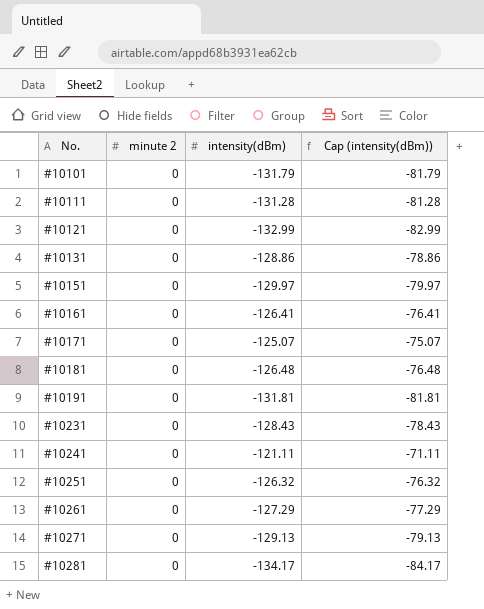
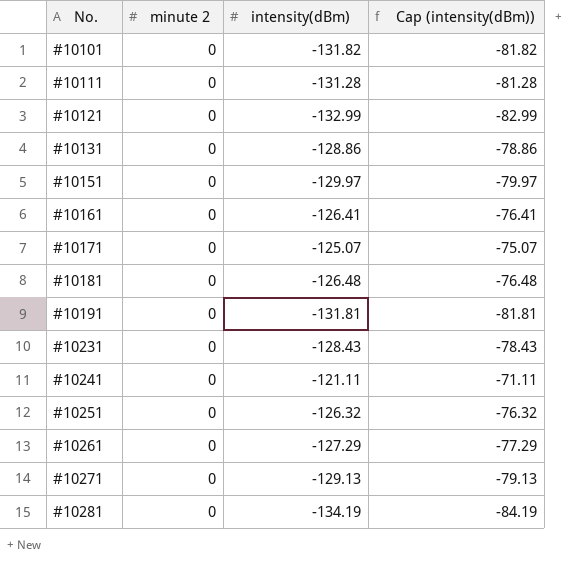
#10101 | intensity(dBm): -131.79 -> -131.82
#10101 | Cap (intensity(dBm)): -81.79 -> -81.82
#10281 | intensity(dBm): -134.17 -> -134.19
#10281 | Cap (intensity(dBm)): -84.17 -> -84.19

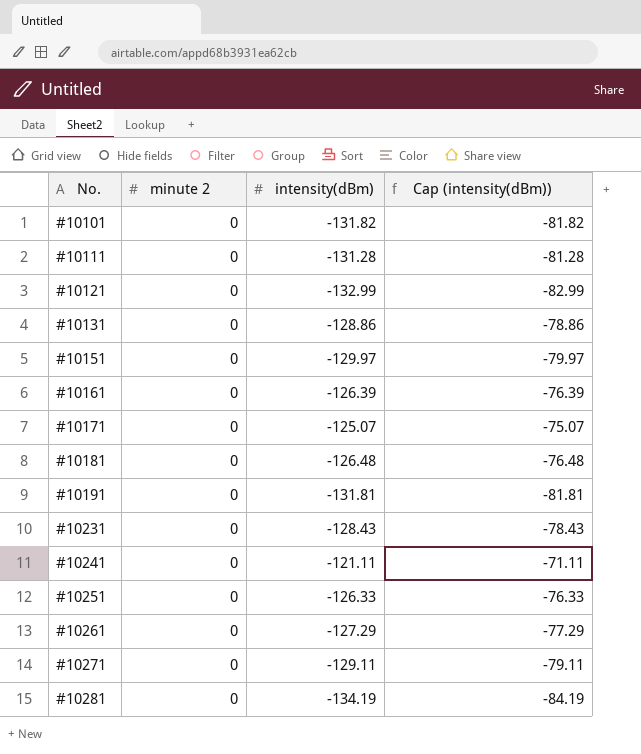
#10161 | intensity(dBm): -126.41 -> -126.39
#10161 | Cap (intensity(dBm)): -76.41 -> -76.39
#10251 | intensity(dBm): -126.32 -> -126.33
#10251 | Cap (intensity(dBm)): -76.32 -> -76.33
#10271 | intensity(dBm): -129.13 -> -129.11
#10271 | Cap (intensity(dBm)): -79.13 -> -79.11

